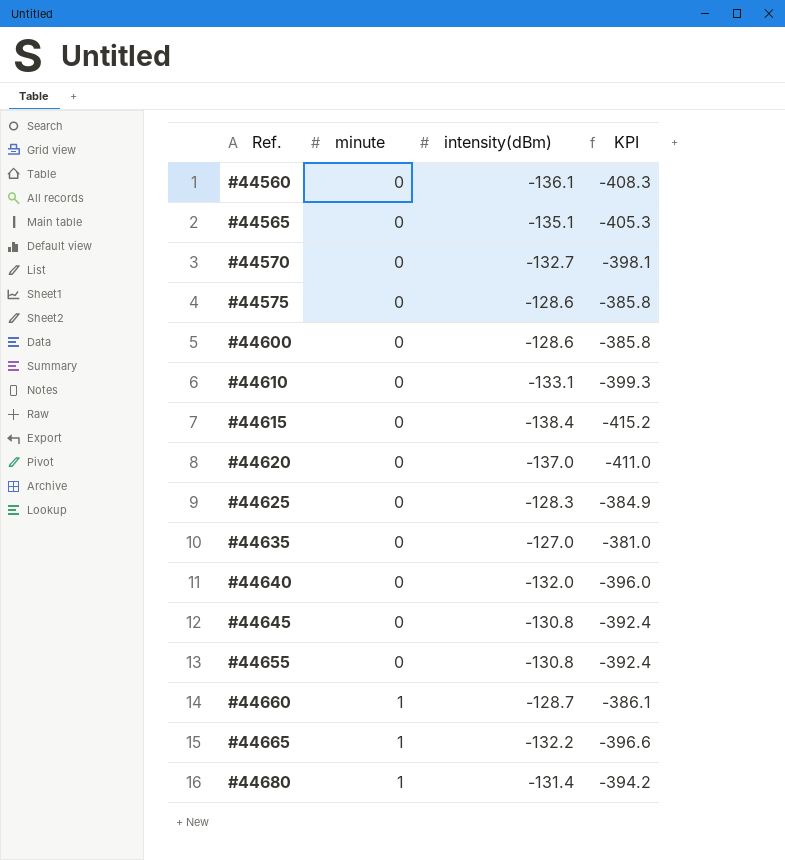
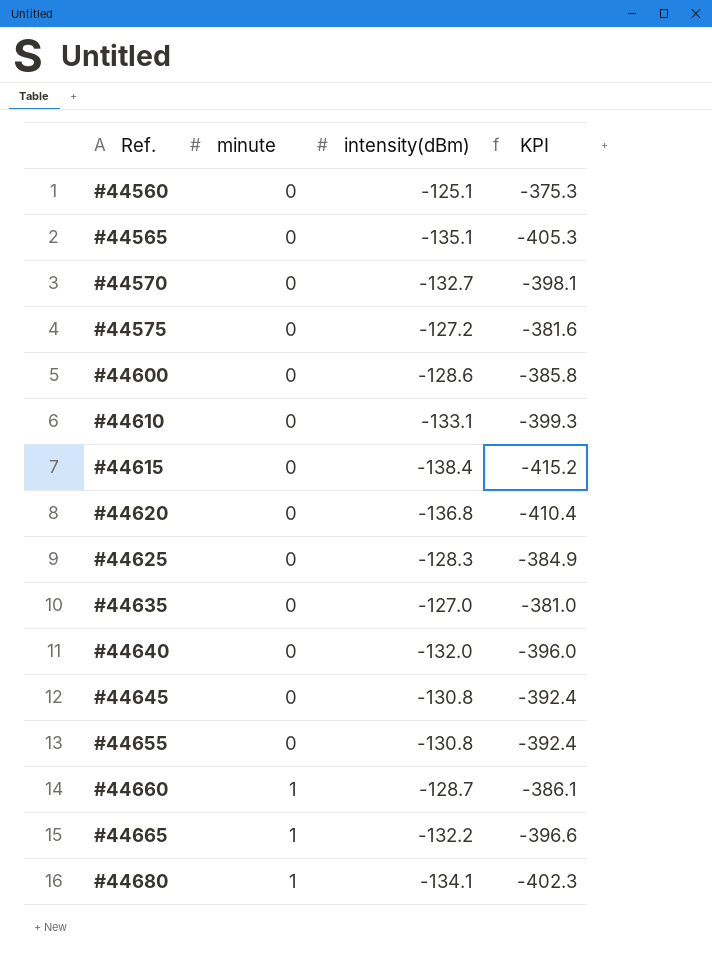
#44560 | intensity(dBm): -136.1 -> -125.1
#44560 | KPI: -408.3 -> -375.3
#44575 | intensity(dBm): -128.6 -> -127.2
#44575 | KPI: -385.8 -> -381.6
#44620 | intensity(dBm): -137.0 -> -136.8
#44620 | KPI: -411.0 -> -410.4
#44680 | intensity(dBm): -131.4 -> -134.1
#44680 | KPI: -394.2 -> -402.3

